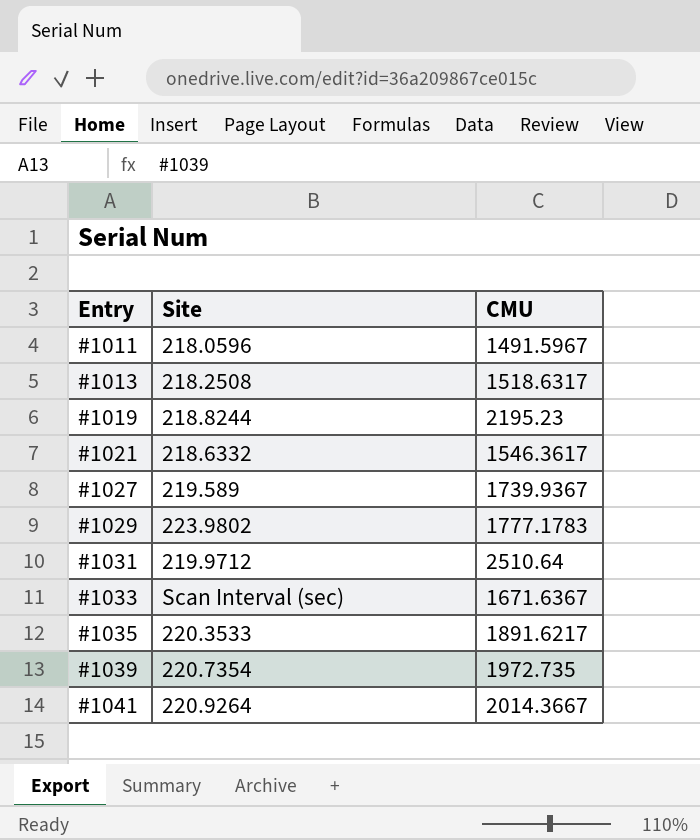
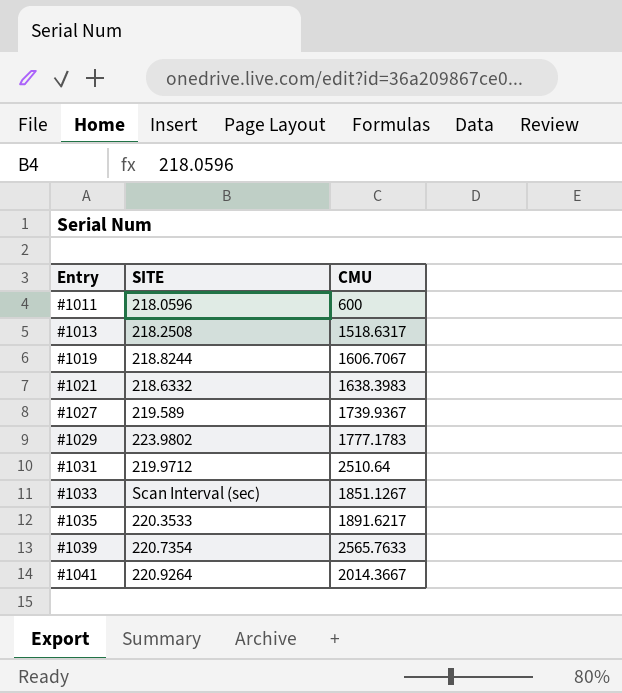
column name: Site -> SITE
#1011 | CMU: 1491.5967 -> 600
#1019 | CMU: 2195.23 -> 1606.7067
#1021 | CMU: 1546.3617 -> 1638.3983
#1033 | CMU: 1671.6367 -> 1851.1267
#1039 | CMU: 1972.735 -> 2565.7633

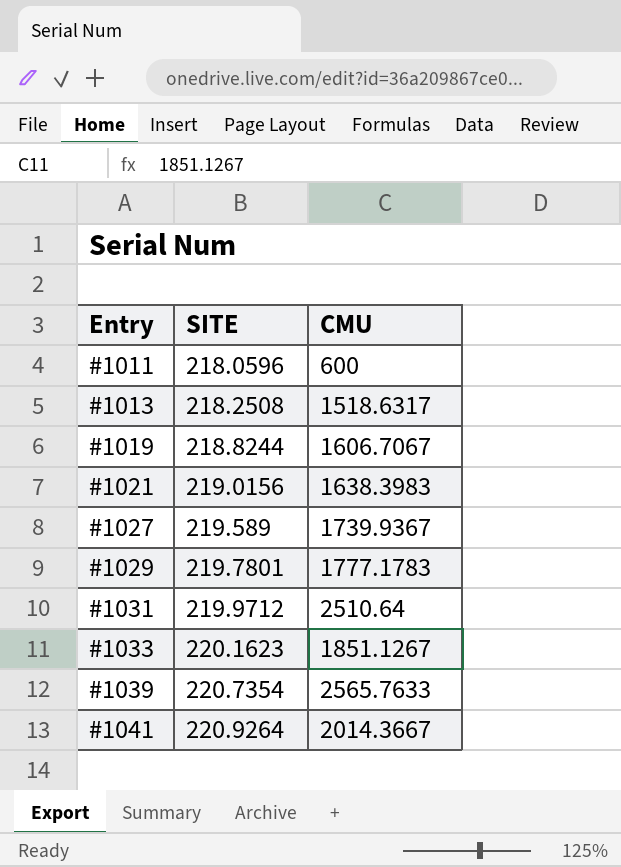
row #1035: 220.3533 | 1891.6217 -> none
#1021 | SITE: 218.6332 -> 219.0156
#1029 | SITE: 223.9802 -> 219.7801
#1033 | SITE: Scan Interval (sec) -> 220.1623

